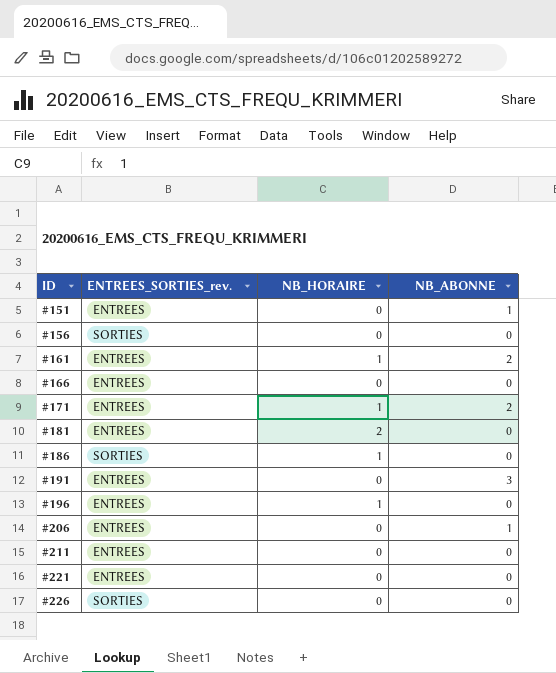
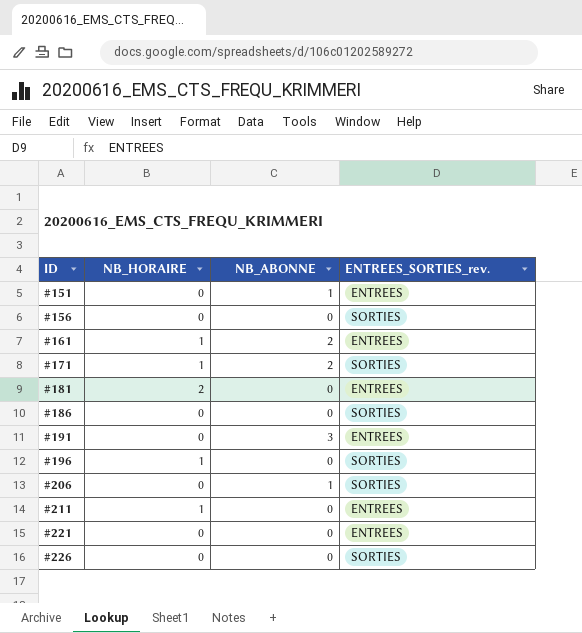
column ENTREES_SORTIES_rev. | position: 2 -> 4
row #166: ENTREES | 0 | 0 -> none
#171 | ENTREES_SORTIES_rev.: ENTREES -> SORTIES
#186 | NB_HORAIRE: 1 -> 0
#196 | ENTREES_SORTIES_rev.: ENTREES -> SORTIES
#206 | ENTREES_SORTIES_rev.: ENTREES -> SORTIES
#211 | NB_HORAIRE: 0 -> 1

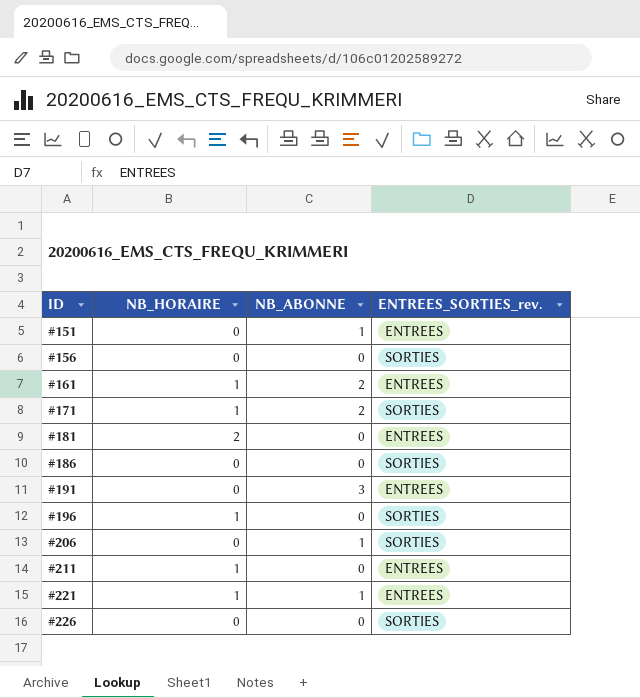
#221 | NB_HORAIRE: 0 -> 1
#221 | NB_ABONNE: 0 -> 1

